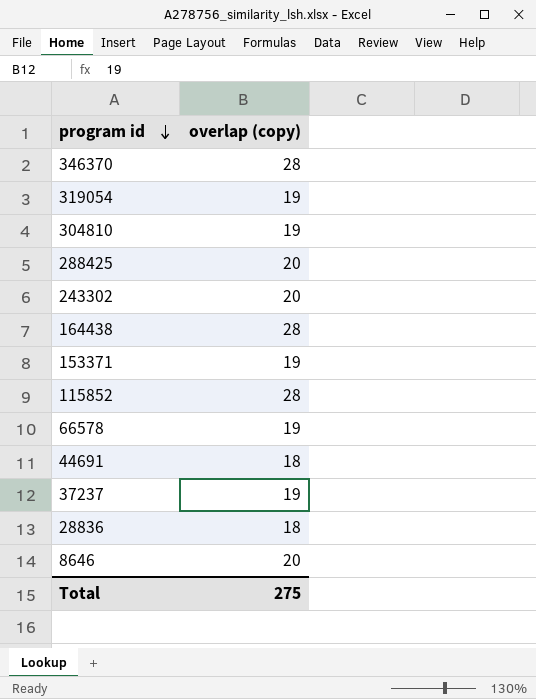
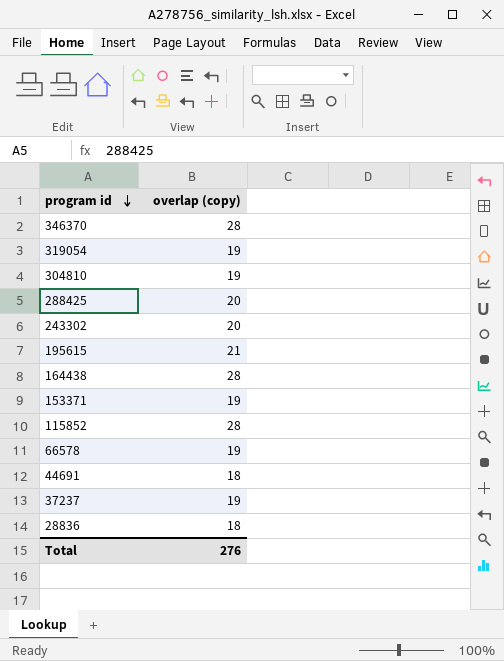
row 8646: 20 -> none
row 195615: none -> 21
Total | overlap (copy): 275 -> 276

